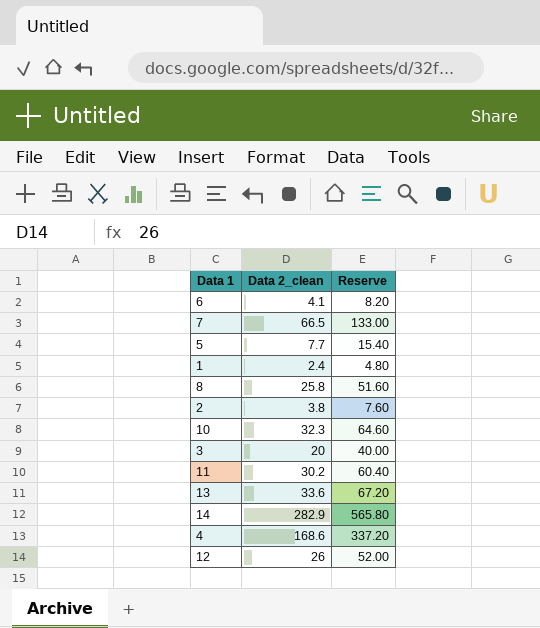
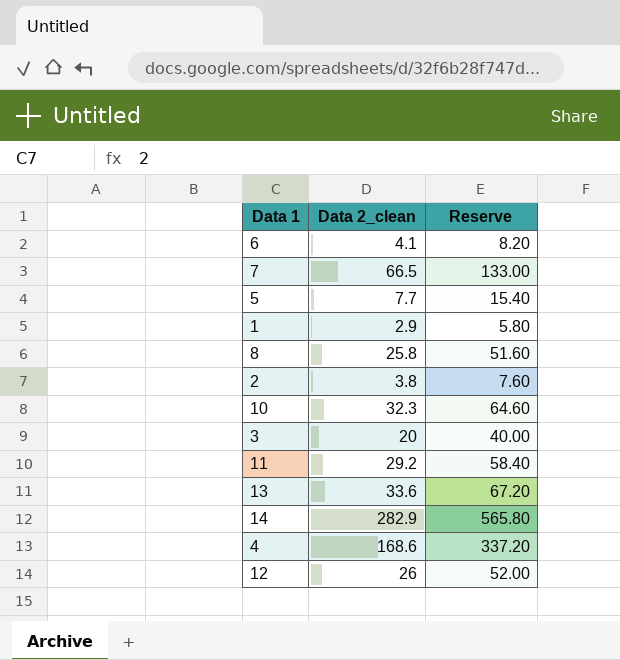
1 | Data 2_clean: 2.4 -> 2.9
1 | Reserve: 4.80 -> 5.80
11 | Data 2_clean: 30.2 -> 29.2
11 | Reserve: 60.40 -> 58.40

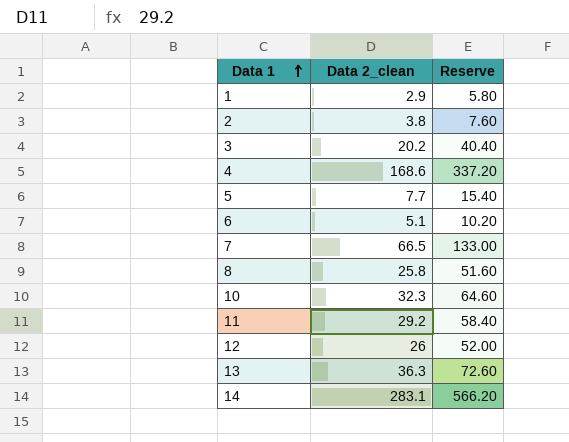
row order: none -> Data 1 ascending
3 | Data 2_clean: 20 -> 20.2
3 | Reserve: 40.00 -> 40.40
6 | Data 2_clean: 4.1 -> 5.1
6 | Reserve: 8.20 -> 10.20
13 | Data 2_clean: 33.6 -> 36.3
13 | Reserve: 67.20 -> 72.60
14 | Data 2_clean: 282.9 -> 283.1
14 | Reserve: 565.80 -> 566.20

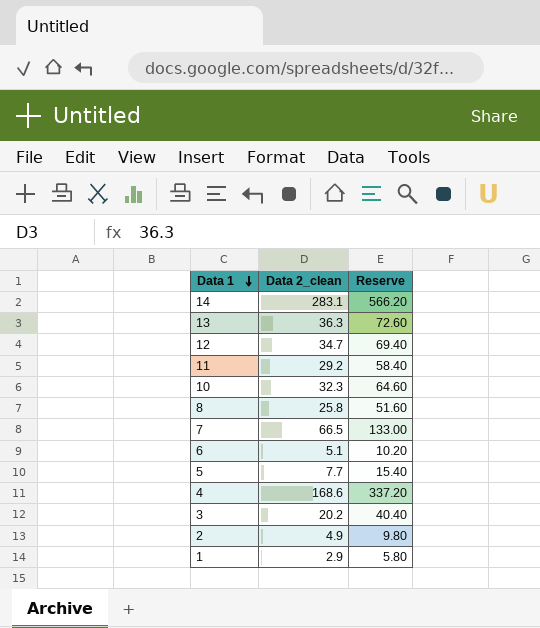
row order: Data 1 ascending -> Data 1 descending
12 | Data 2_clean: 26 -> 34.7
12 | Reserve: 52.00 -> 69.40
2 | Data 2_clean: 3.8 -> 4.9
2 | Reserve: 7.60 -> 9.80

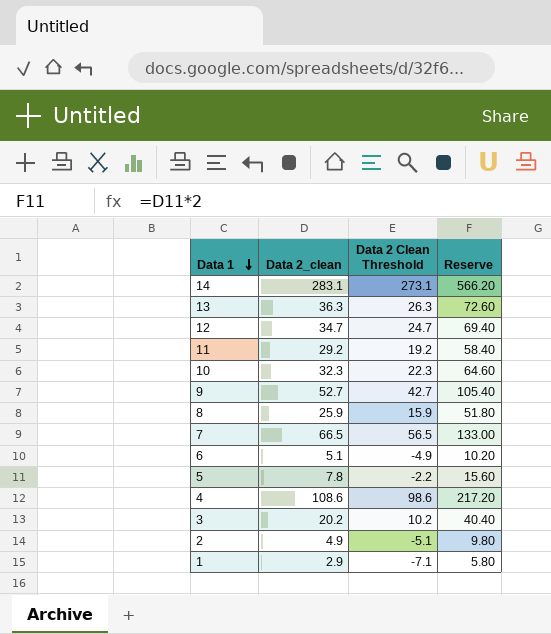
column Data 2 Clean Threshold | formula: none -> [Data 2_clean] - 10
row 9: none -> 52.7 | 42.7 | 105.40
8 | Data 2_clean: 25.8 -> 25.9
8 | Reserve: 51.60 -> 51.80
5 | Data 2_clean: 7.7 -> 7.8
5 | Reserve: 15.40 -> 15.60
4 | Data 2_clean: 168.6 -> 108.6
4 | Reserve: 337.20 -> 217.20

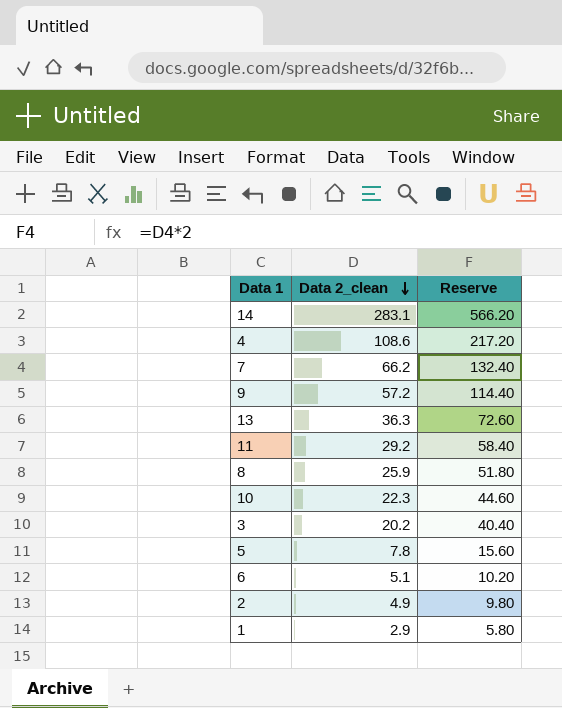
row order: Data 1 descending -> Data 2_clean descending
column Data 2 Clean Threshold | formula: [Data 2_clean] - 10 -> none
row 12: 34.7 | 24.7 | 69.40 -> none
7 | Data 2_clean: 66.5 -> 66.2
7 | Reserve: 133.00 -> 132.40
9 | Data 2_clean: 52.7 -> 57.2
9 | Reserve: 105.40 -> 114.40
10 | Data 2_clean: 32.3 -> 22.3
10 | Reserve: 64.60 -> 44.60

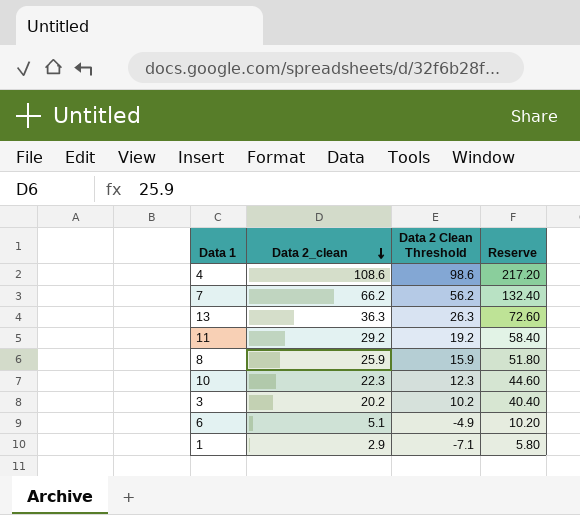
column Data 2 Clean Threshold | formula: none -> [Data 2_clean] - 10
row 14: 283.1 | 566.20 -> none
row 9: 57.2 | 114.40 -> none
row 5: 7.8 | 15.60 -> none
row 2: 4.9 | 9.80 -> none

